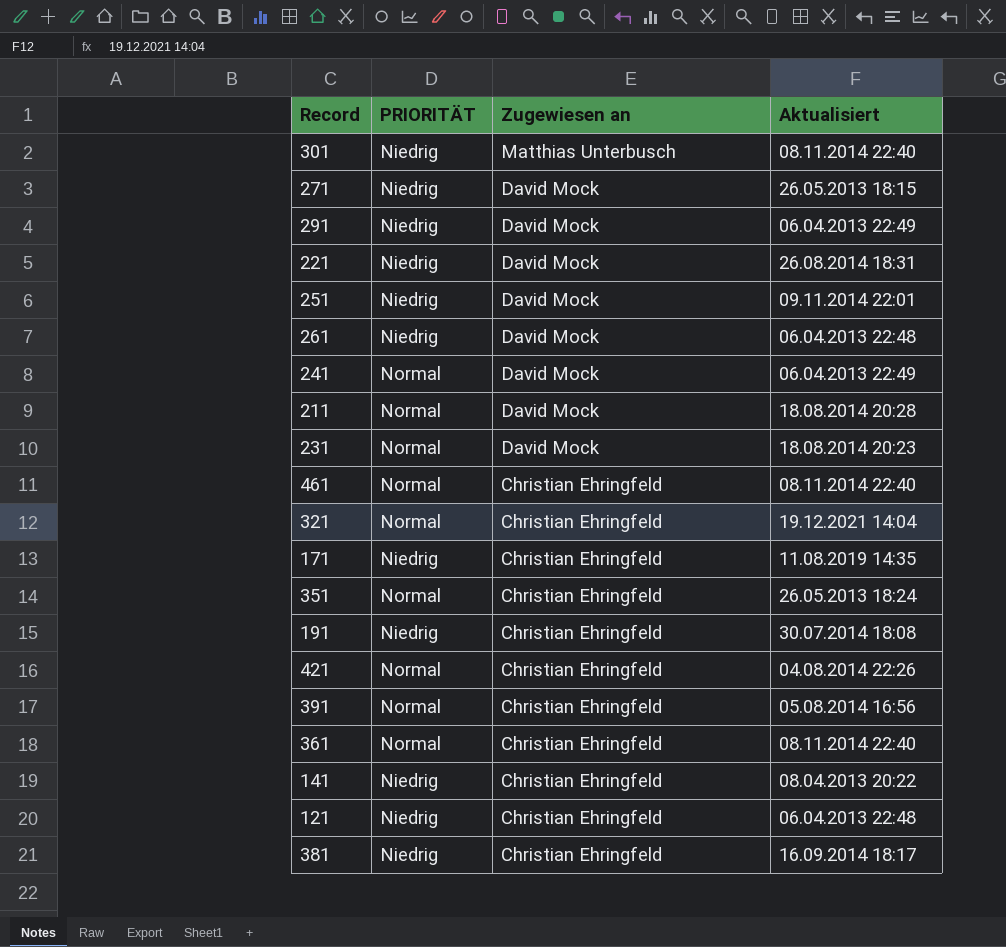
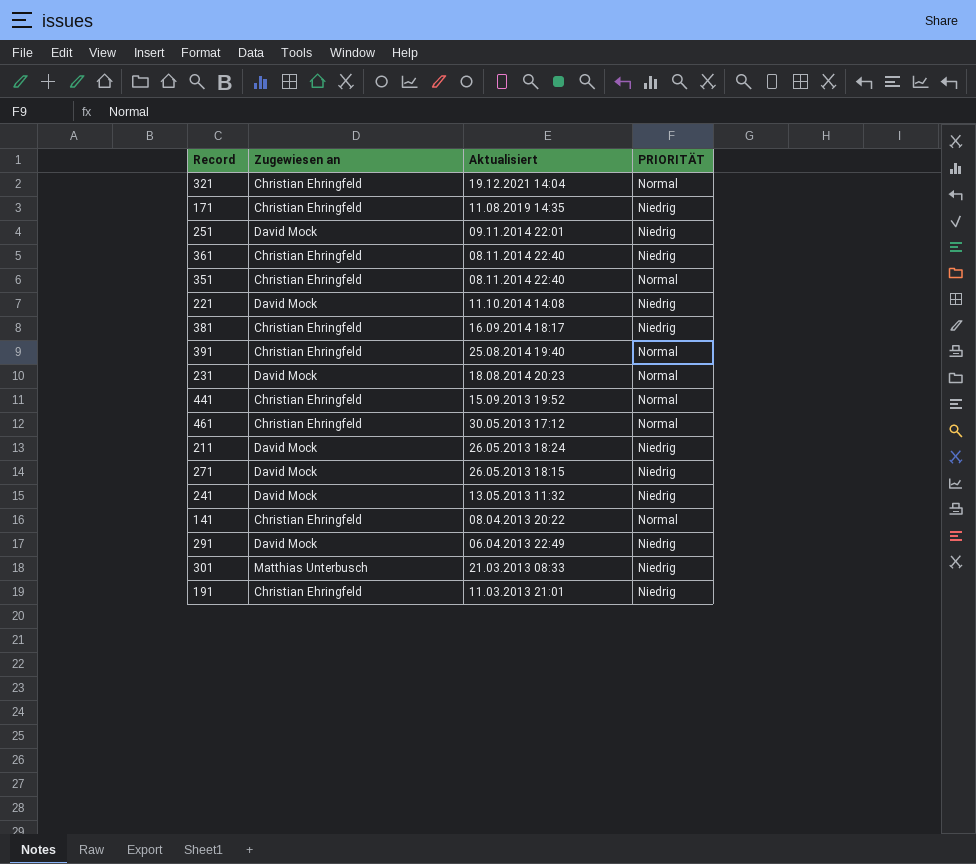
row order: Zugewiesen an descending -> Aktualisiert descending
column PRIORITÄT | position: 2 -> 4
row 261: Niedrig | David Mock | 06.04.2013 22:48 -> none
row 421: Normal | Christian Ehringfeld | 04.08.2014 22:26 -> none
row 121: Niedrig | Christian Ehringfeld | 06.04.2013 22:48 -> none
361 | PRIORITÄT: Normal -> Niedrig
351 | Aktualisiert: 26.05.2013 18:24 -> 08.11.2014 22:40
221 | Aktualisiert: 26.08.2014 18:31 -> 11.10.2014 14:08
391 | Aktualisiert: 05.08.2014 16:56 -> 25.08.2014 19:40
row 441: none -> Christian Ehringfeld | 15.09.2013 19:52 | Normal
461 | Aktualisiert: 08.11.2014 22:40 -> 30.05.2013 17:12
211 | Aktualisiert: 18.08.2014 20:28 -> 26.05.2013 18:24
211 | PRIORITÄT: Normal -> Niedrig
241 | Aktualisiert: 06.04.2013 22:49 -> 13.05.2013 11:32
241 | PRIORITÄT: Normal -> Niedrig
141 | PRIORITÄT: Niedrig -> Normal
301 | Aktualisiert: 08.11.2014 22:40 -> 21.03.2013 08:33
191 | Aktualisiert: 30.07.2014 18:08 -> 11.03.2013 21:01

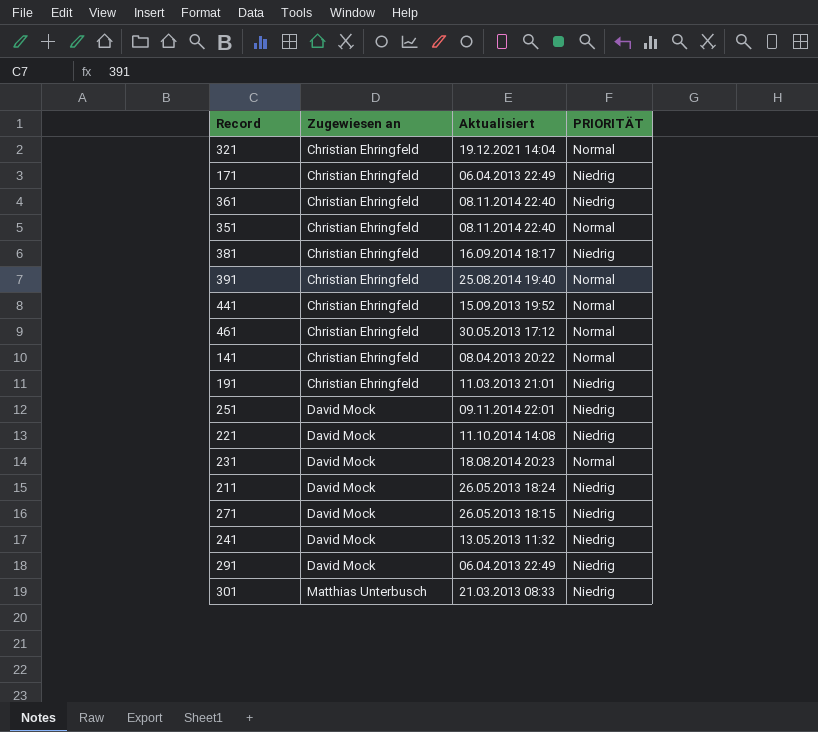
row order: Aktualisiert descending -> Zugewiesen an ascending
171 | Aktualisiert: 11.08.2019 14:35 -> 06.04.2013 22:49

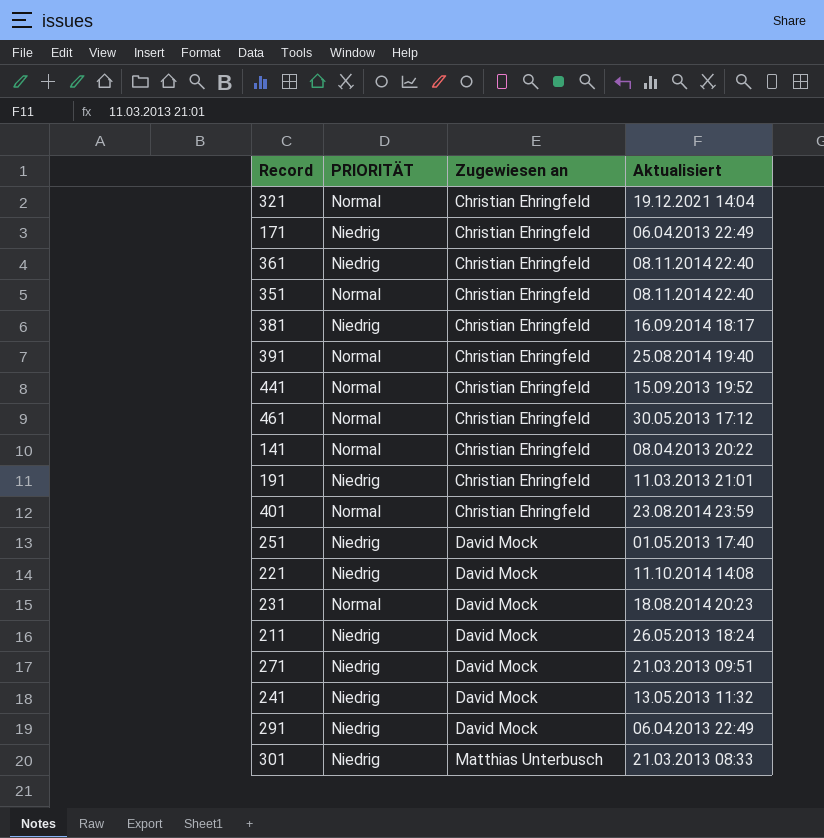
column PRIORITÄT | position: 4 -> 2
row 401: none -> Normal | Christian Ehringfeld | 23.08.2014 23:59
251 | Aktualisiert: 09.11.2014 22:01 -> 01.05.2013 17:40
271 | Aktualisiert: 26.05.2013 18:15 -> 21.03.2013 09:51

